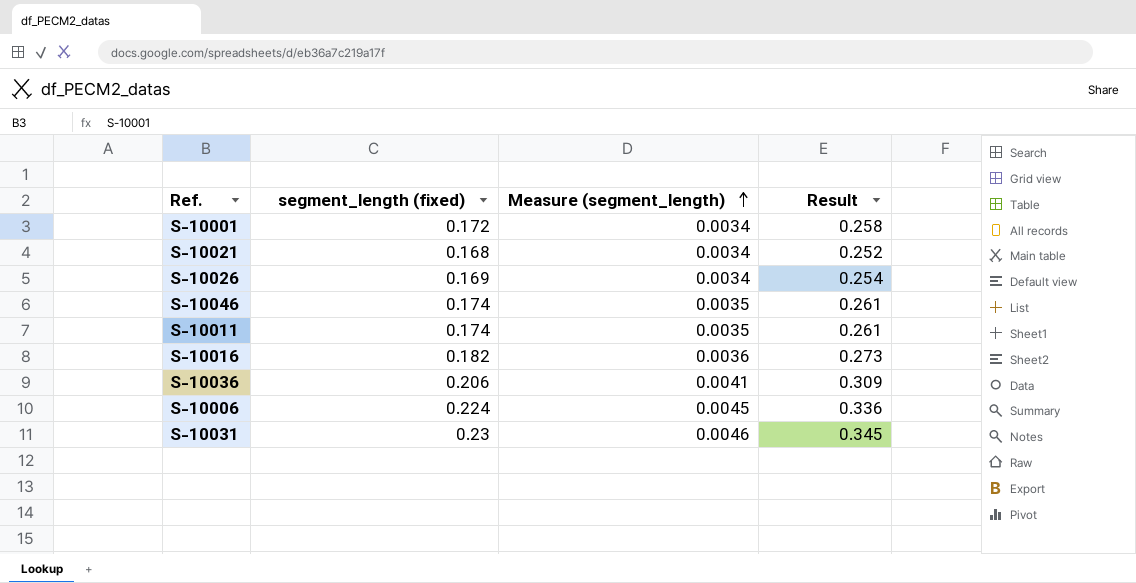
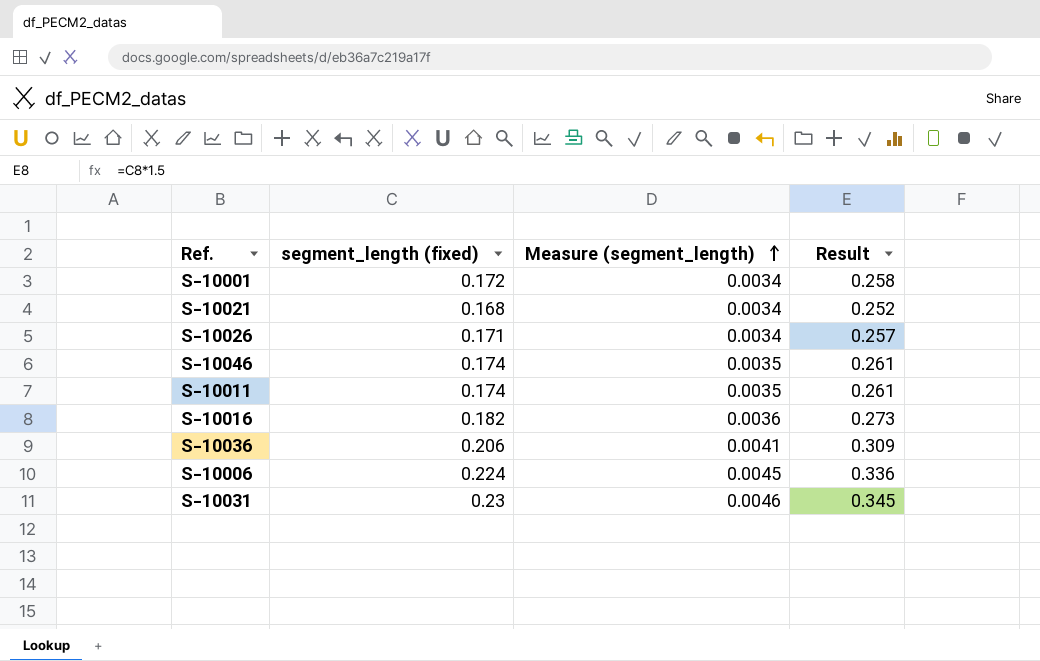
S-10026 | segment_length (fixed): 0.169 -> 0.171
S-10026 | Result: 0.254 -> 0.257

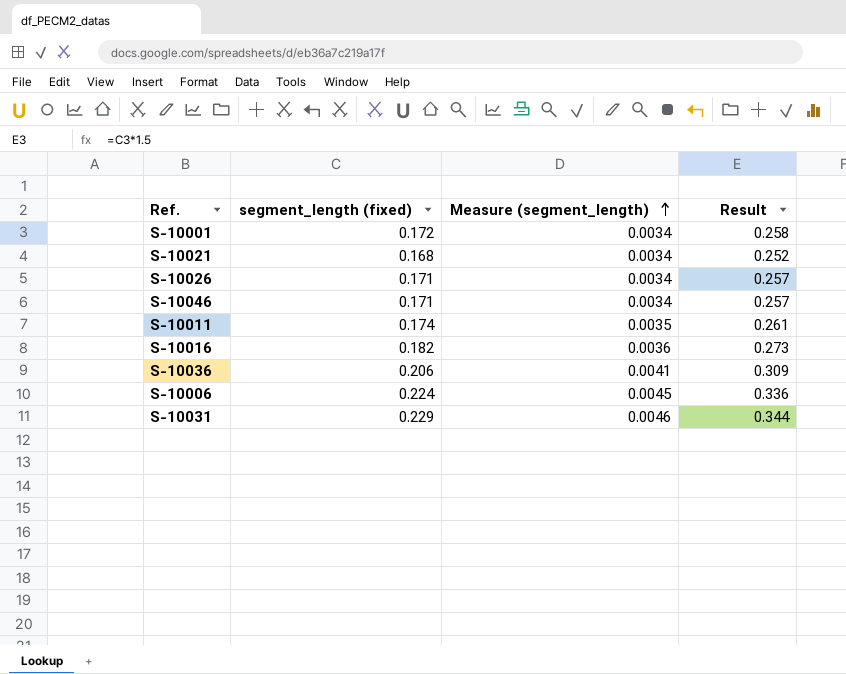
S-10046 | segment_length (fixed): 0.174 -> 0.171
S-10046 | Measure (segment_length): 0.0035 -> 0.0034
S-10046 | Result: 0.261 -> 0.257
S-10031 | segment_length (fixed): 0.23 -> 0.229
S-10031 | Result: 0.345 -> 0.344

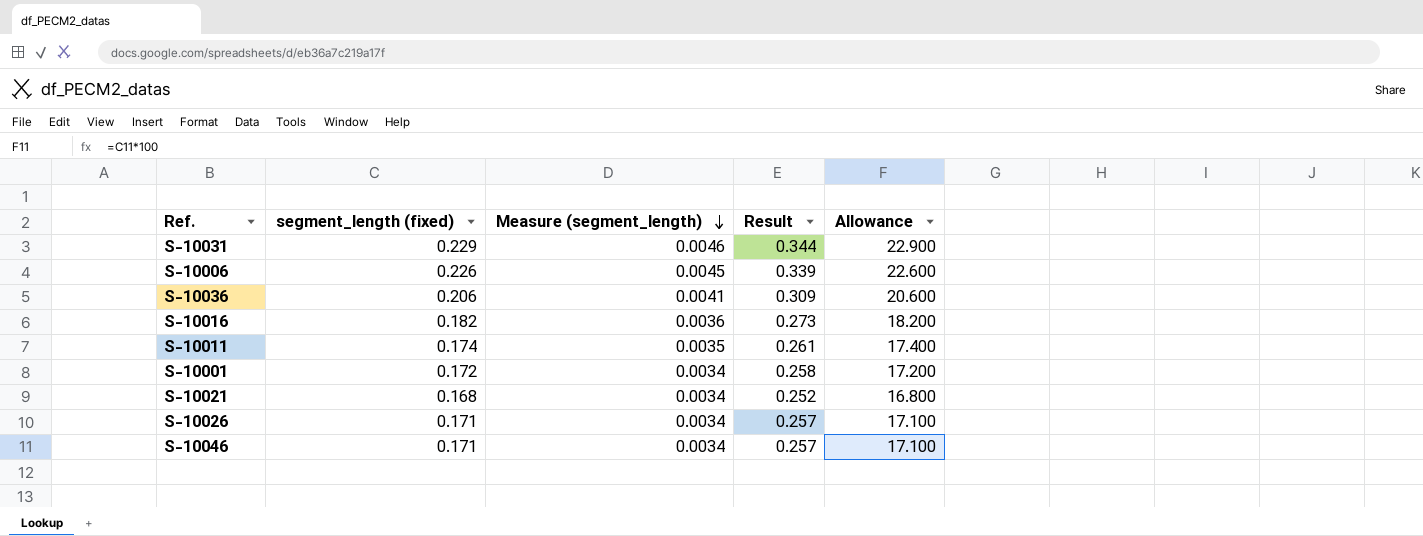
row order: Measure (segment_length) ascending -> Measure (segment_length) descending
column Allowance | formula: none -> [segment_length (fixed)] * 100
S-10006 | segment_length (fixed): 0.224 -> 0.226
S-10006 | Result: 0.336 -> 0.339

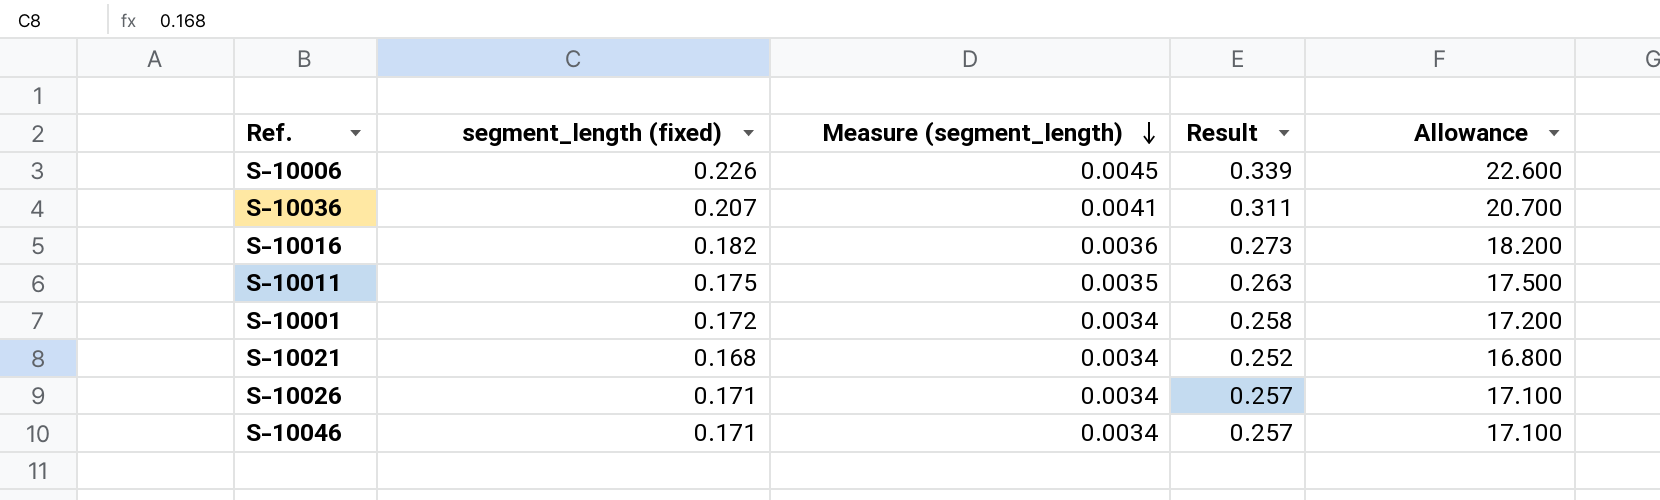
row S-10031: 0.229 | 0.0046 | 0.344 | 22.900 -> none
S-10036 | segment_length (fixed): 0.206 -> 0.207
S-10036 | Result: 0.309 -> 0.311
S-10036 | Allowance: 20.600 -> 20.700
S-10011 | segment_length (fixed): 0.174 -> 0.175
S-10011 | Result: 0.261 -> 0.263
S-10011 | Allowance: 17.400 -> 17.500

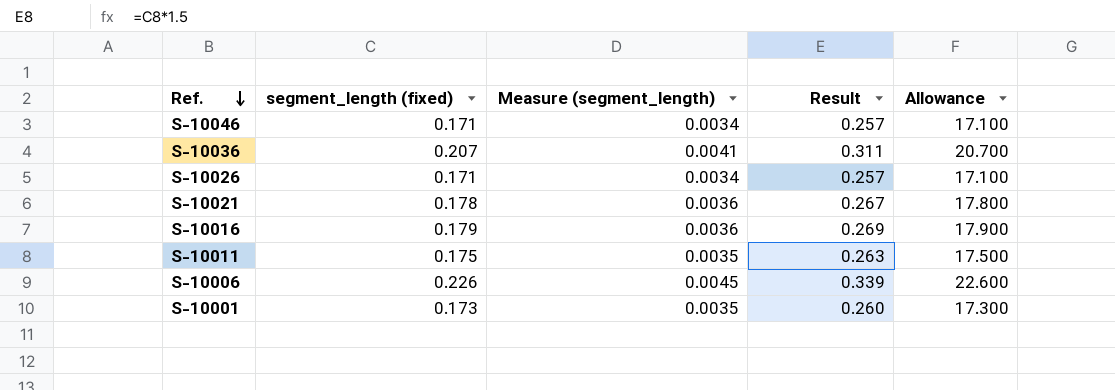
row order: Measure (segment_length) descending -> Ref. descending
S-10021 | segment_length (fixed): 0.168 -> 0.178
S-10021 | Measure (segment_length): 0.0034 -> 0.0036
S-10021 | Result: 0.252 -> 0.267
S-10021 | Allowance: 16.800 -> 17.800
S-10016 | segment_length (fixed): 0.182 -> 0.179
S-10016 | Result: 0.273 -> 0.269
S-10016 | Allowance: 18.200 -> 17.900
S-10001 | segment_length (fixed): 0.172 -> 0.173
S-10001 | Measure (segment_length): 0.0034 -> 0.0035
S-10001 | Result: 0.258 -> 0.260
S-10001 | Allowance: 17.200 -> 17.300

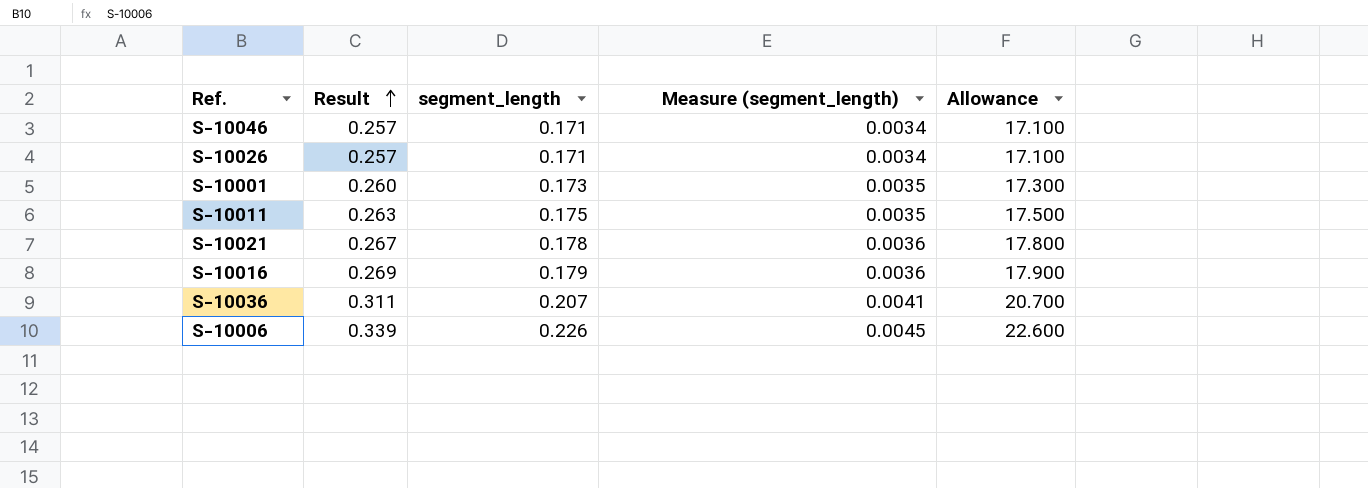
row order: Ref. descending -> Result ascending
column Result | position: 4 -> 2
column name: segment_length (fixed) -> segment_length

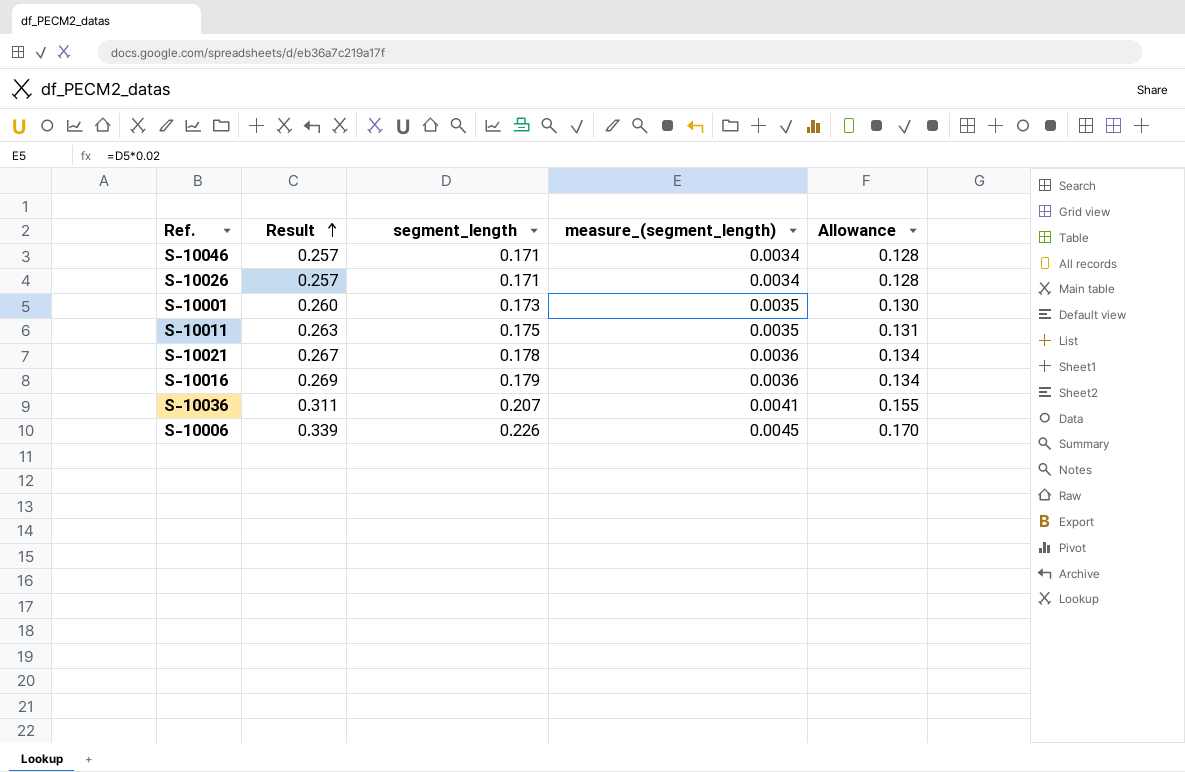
column name: Measure (segment_length) -> measure_(segment_length)
column Allowance | formula: [segment_length] * 100 -> [segment_length] * 0.75

